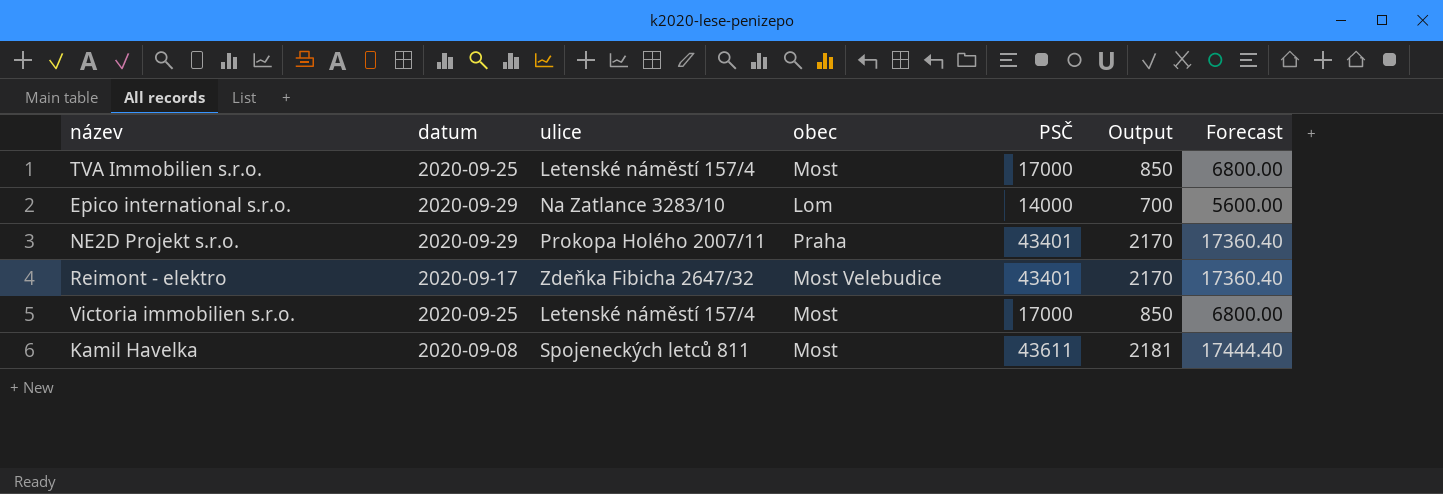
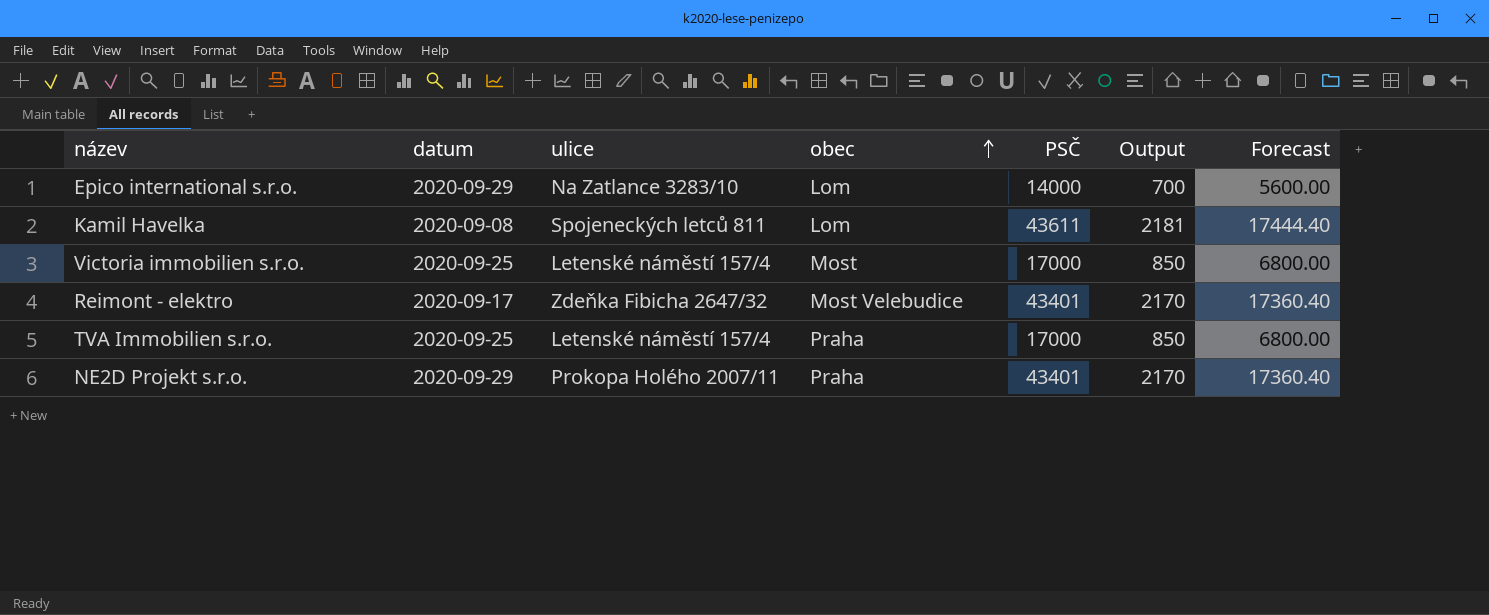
row order: none -> obec ascending
Kamil Havelka | obec: Most -> Lom
TVA Immobilien s.r.o. | obec: Most -> Praha

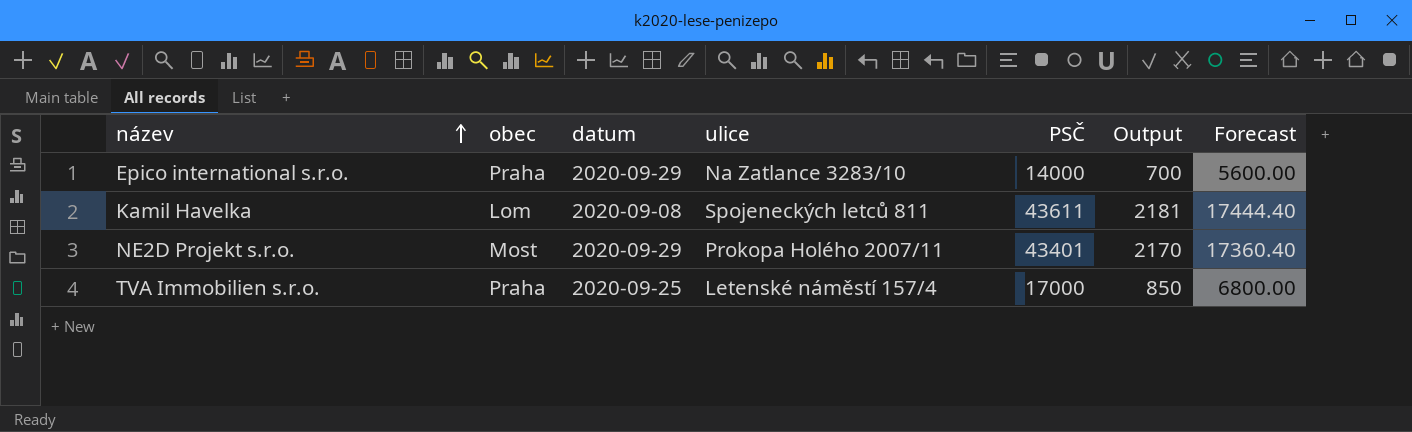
row order: obec ascending -> název ascending
column obec | position: 4 -> 2
row Victoria immobilien s.r.o.: 2020-09-25 | Letenské náměstí 157/4 | Most | 17000 | 850 | 6800.00 -> none
row Reimont - elektro: 2020-09-17 | Zdeňka Fibicha 2647/32 | Most Velebudice | 43401 | 2170 | 17360.40 -> none
Epico international s.r.o. | obec: Lom -> Praha
NE2D Projekt s.r.o. | obec: Praha -> Most

